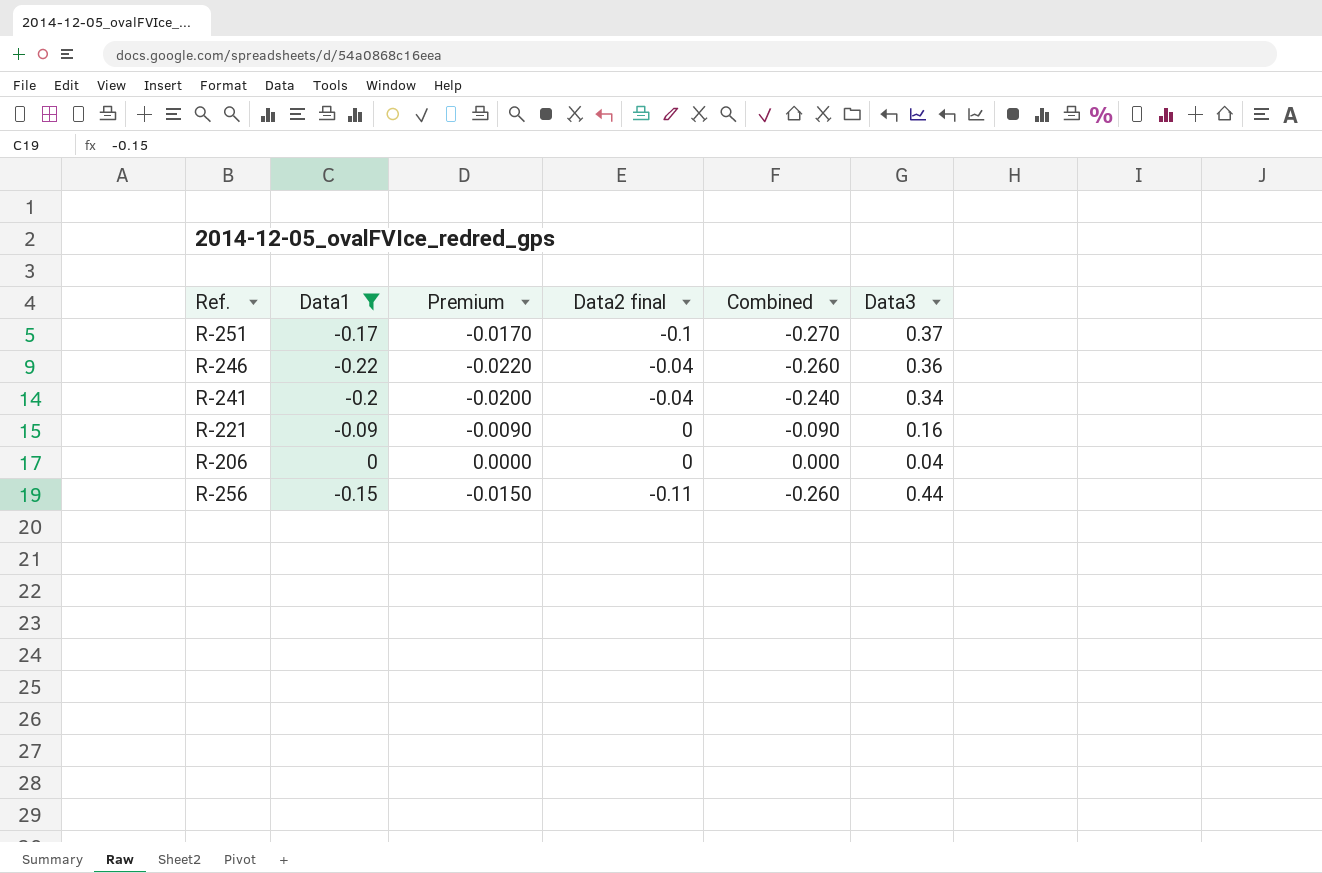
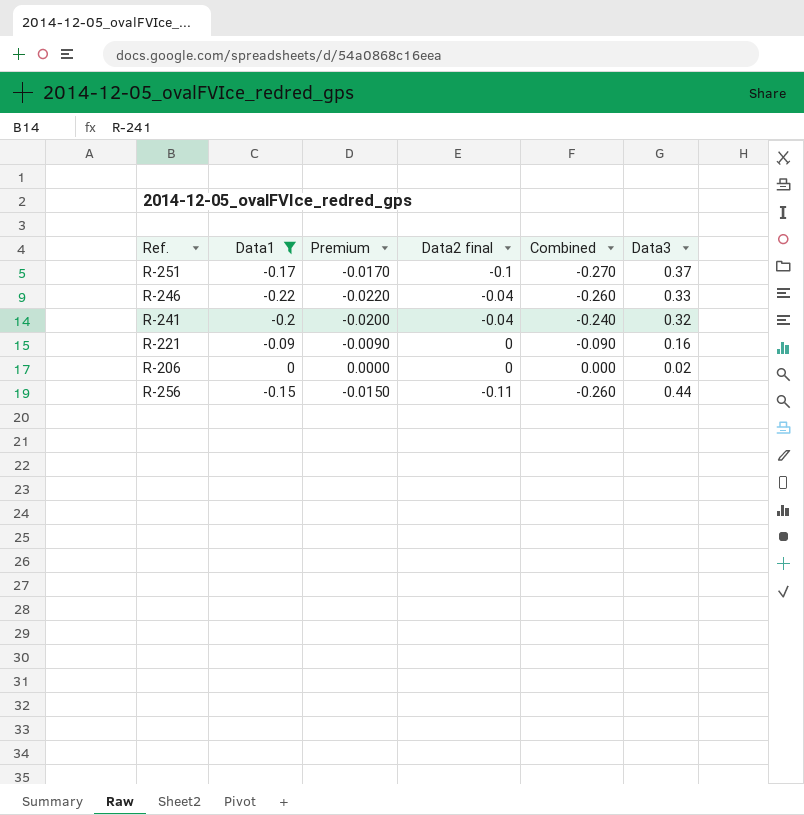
R-246 | Data3: 0.36 -> 0.33
R-241 | Data3: 0.34 -> 0.32
R-206 | Data3: 0.04 -> 0.02

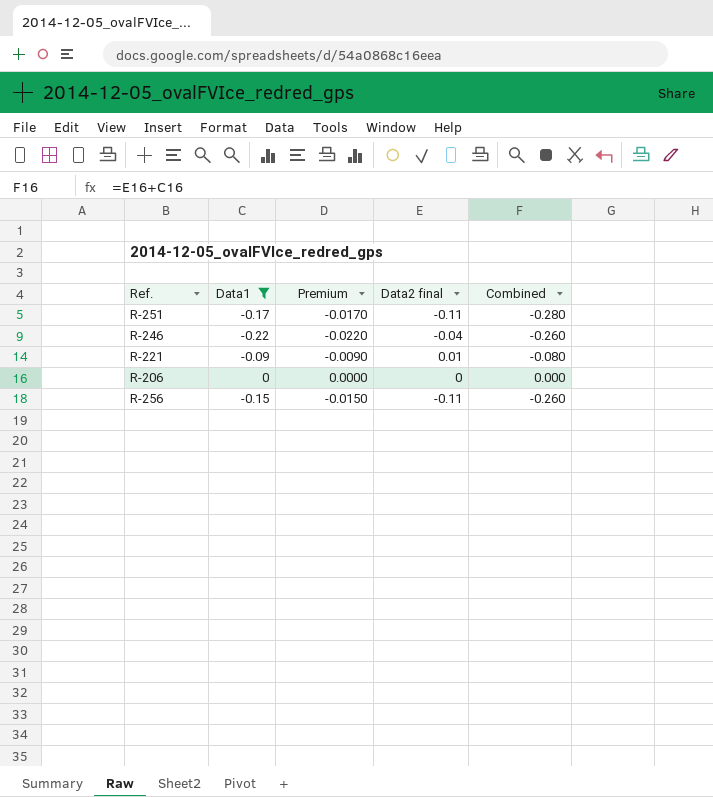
column Data3 | position: 6 -> none
row R-241: -0.2 | -0.0200 | -0.04 | -0.240 | 0.32 -> none
R-251 | Data2 final: -0.1 -> -0.11
R-251 | Combined: -0.270 -> -0.280
R-221 | Data2 final: 0 -> 0.01
R-221 | Combined: -0.090 -> -0.080

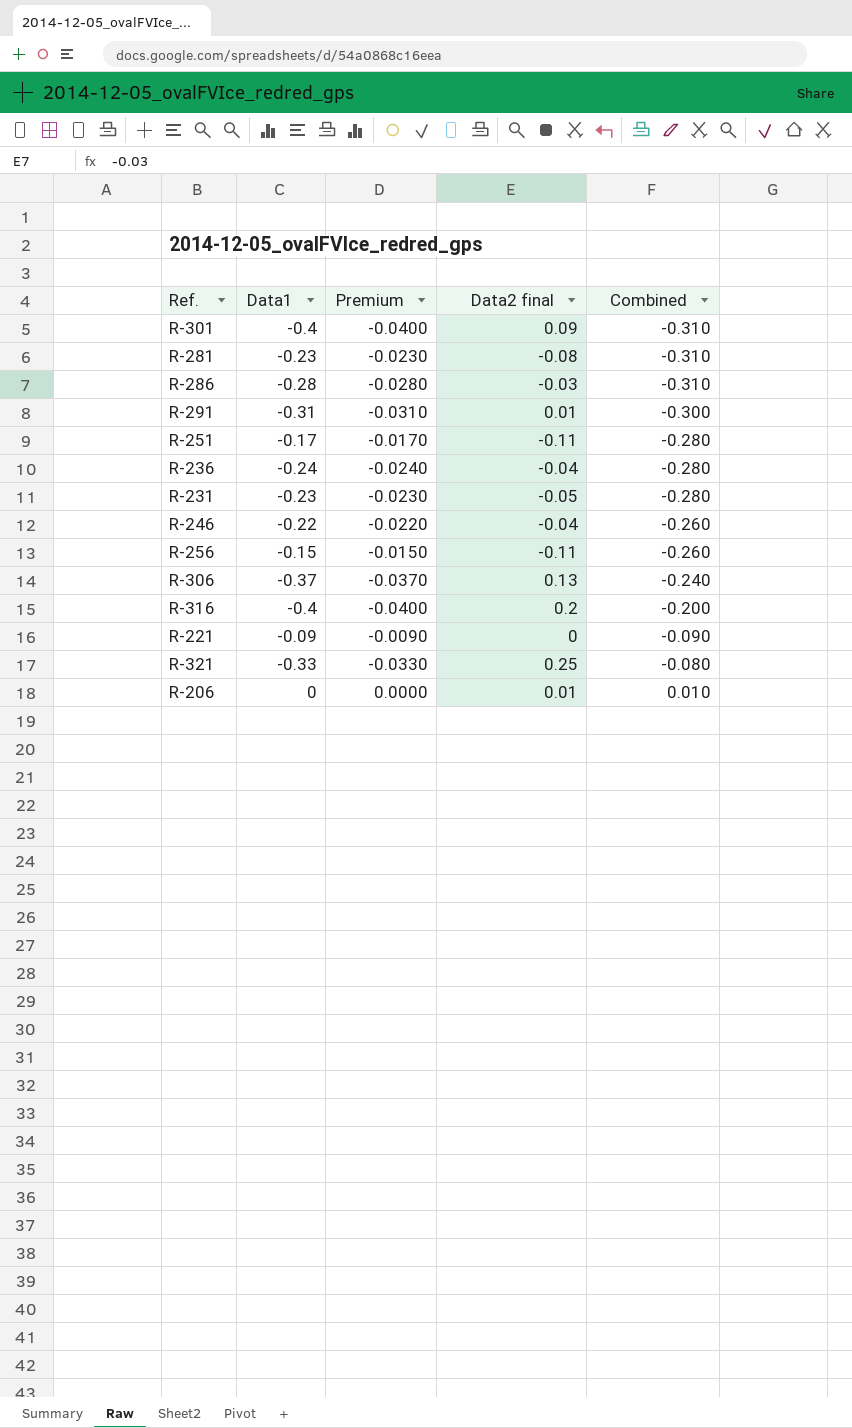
filter: Data1 >= -0.22 -> none
row order: none -> Combined ascending
R-221 | Data2 final: 0.01 -> 0
R-221 | Combined: -0.080 -> -0.090
R-206 | Data2 final: 0 -> 0.01
R-206 | Combined: 0.000 -> 0.010

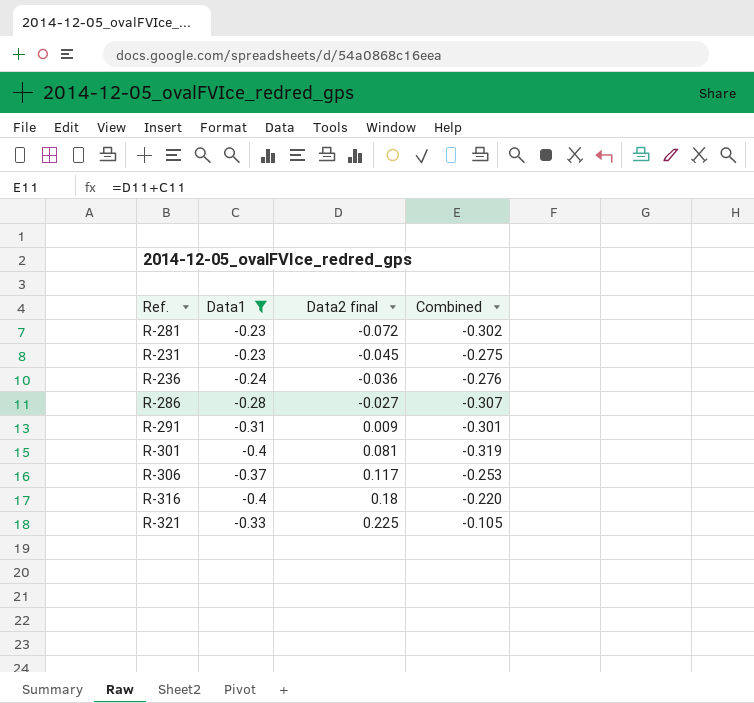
filter: none -> Data1 <= -0.23
row order: Combined ascending -> Data2 final ascending
column Premium | formula: [Data1] * 0.1 -> none
R-281 | Data2 final: -0.08 -> -0.072
R-281 | Combined: -0.310 -> -0.302
R-231 | Data2 final: -0.05 -> -0.045
R-231 | Combined: -0.280 -> -0.275
R-236 | Data2 final: -0.04 -> -0.036
R-236 | Combined: -0.280 -> -0.276
R-286 | Data2 final: -0.03 -> -0.027
R-286 | Combined: -0.310 -> -0.307
R-291 | Data2 final: 0.01 -> 0.009
R-291 | Combined: -0.300 -> -0.301
R-301 | Data2 final: 0.09 -> 0.081
R-301 | Combined: -0.310 -> -0.319
R-306 | Data2 final: 0.13 -> 0.117
R-306 | Combined: -0.240 -> -0.253
R-316 | Data2 final: 0.2 -> 0.18
R-316 | Combined: -0.200 -> -0.220
R-321 | Data2 final: 0.25 -> 0.225
R-321 | Combined: -0.080 -> -0.105

